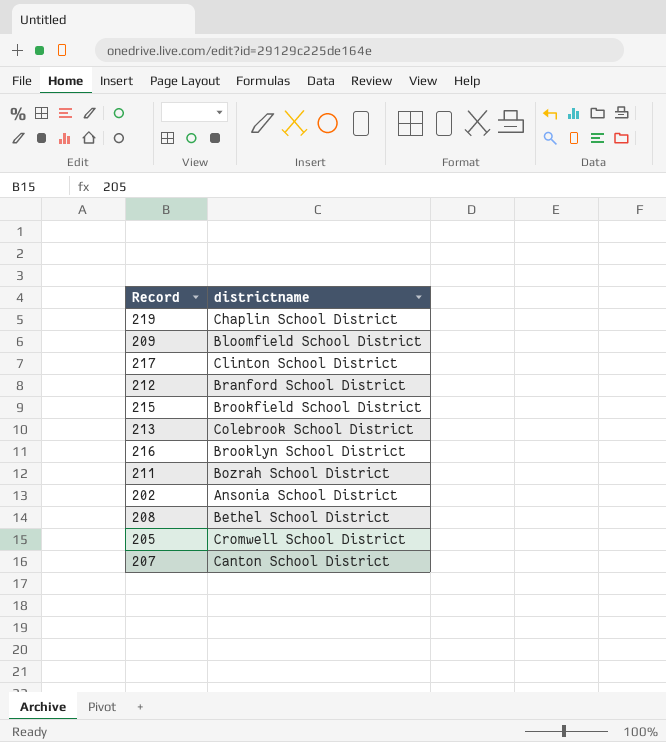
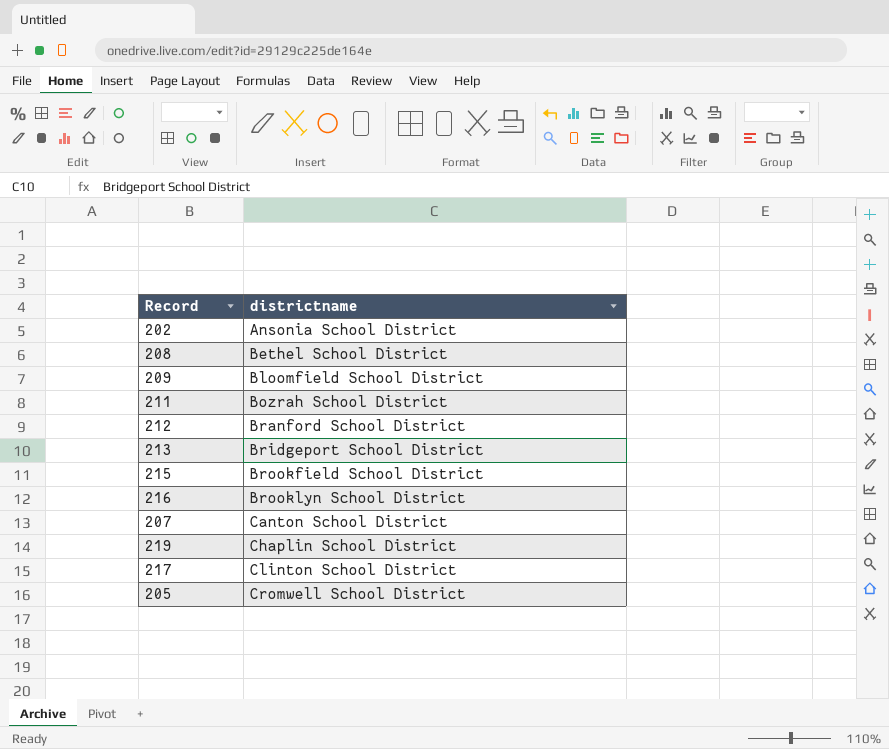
row order: none -> districtname ascending
213 | districtname: Colebrook School District -> Bridgeport School District

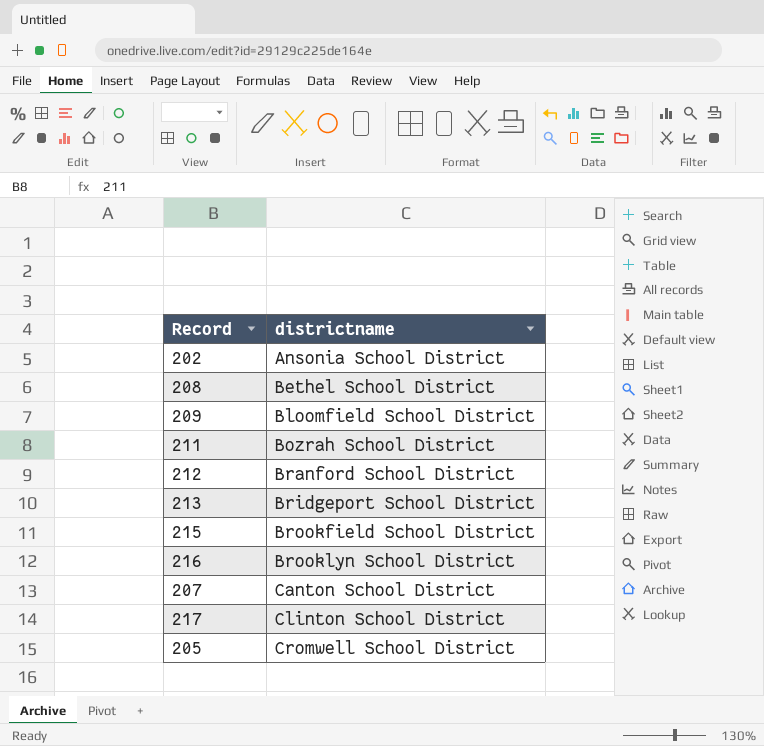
row 219: Chaplin School District -> none

